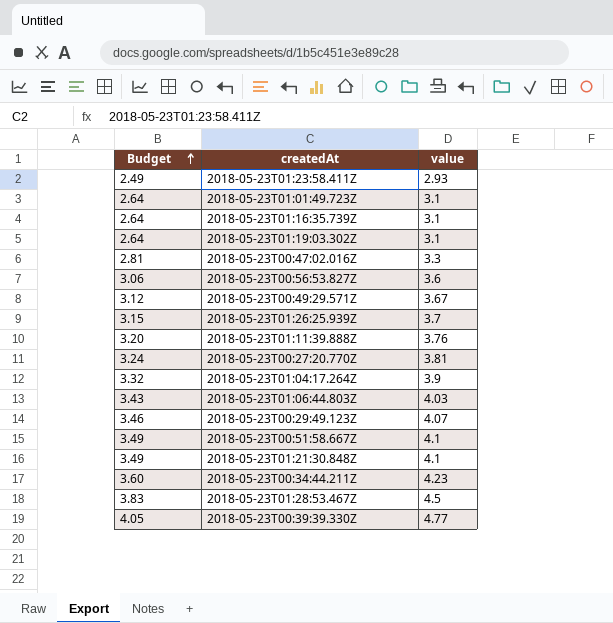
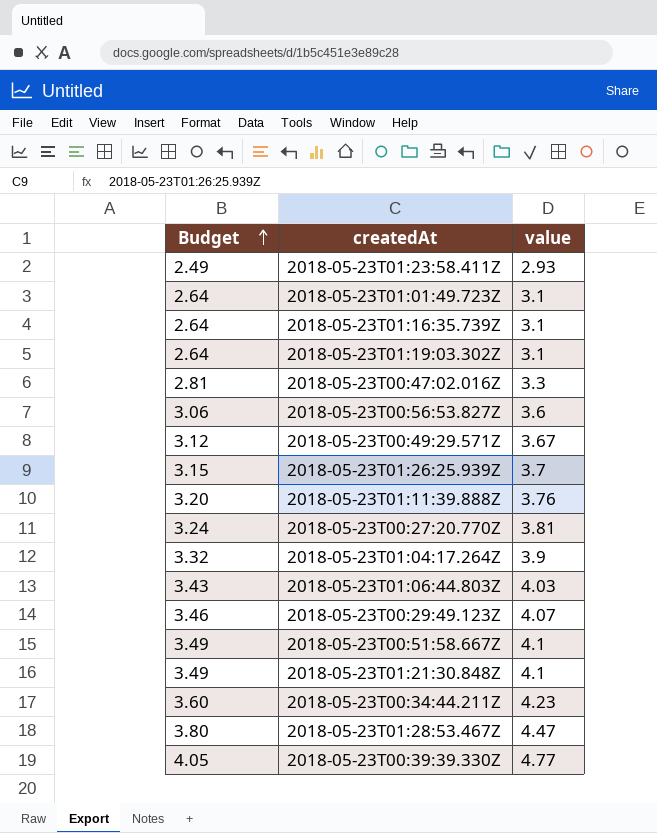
2018-05-23T01:28:53.467Z | Budget: 3.83 -> 3.80
2018-05-23T01:28:53.467Z | value: 4.5 -> 4.47

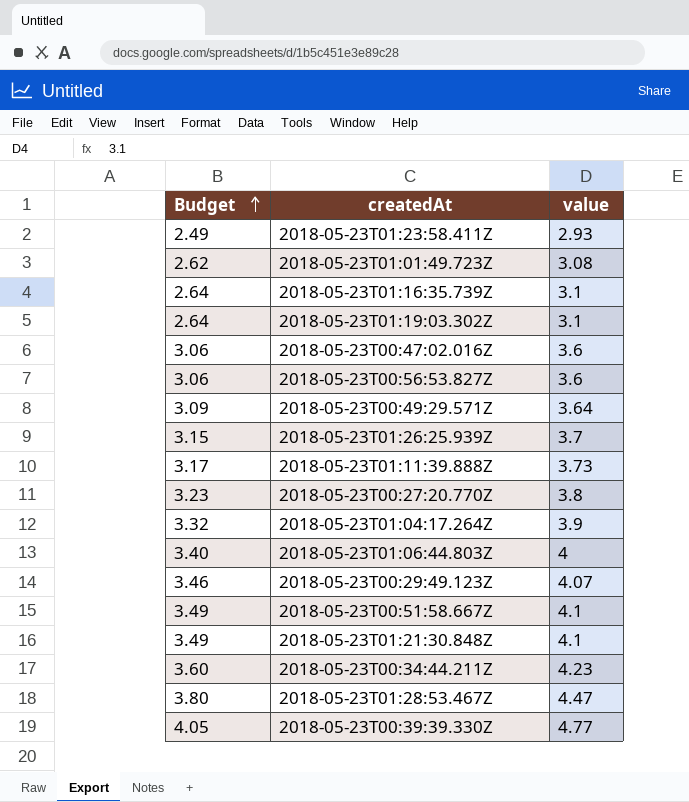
2018-05-23T01:01:49.723Z | Budget: 2.64 -> 2.62
2018-05-23T01:01:49.723Z | value: 3.1 -> 3.08
2018-05-23T00:47:02.016Z | Budget: 2.81 -> 3.06
2018-05-23T00:47:02.016Z | value: 3.3 -> 3.6
2018-05-23T00:49:29.571Z | Budget: 3.12 -> 3.09
2018-05-23T00:49:29.571Z | value: 3.67 -> 3.64
2018-05-23T01:11:39.888Z | Budget: 3.20 -> 3.17
2018-05-23T01:11:39.888Z | value: 3.76 -> 3.73
2018-05-23T00:27:20.770Z | Budget: 3.24 -> 3.23
2018-05-23T00:27:20.770Z | value: 3.81 -> 3.8
2018-05-23T01:06:44.803Z | Budget: 3.43 -> 3.40
2018-05-23T01:06:44.803Z | value: 4.03 -> 4

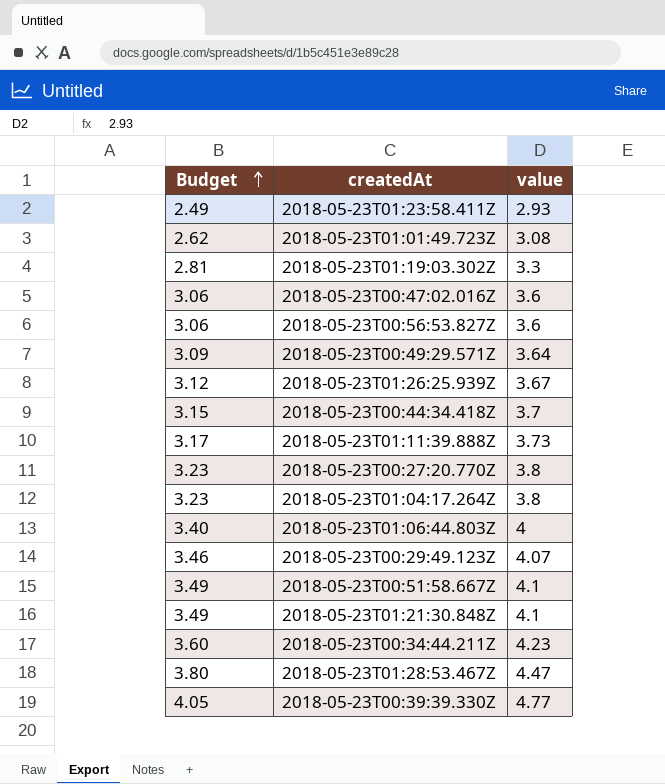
row 2018-05-23T01:16:35.739Z: 2.64 | 3.1 -> none
2018-05-23T01:19:03.302Z | Budget: 2.64 -> 2.81
2018-05-23T01:19:03.302Z | value: 3.1 -> 3.3
2018-05-23T01:26:25.939Z | Budget: 3.15 -> 3.12
2018-05-23T01:26:25.939Z | value: 3.7 -> 3.67
row 2018-05-23T00:44:34.418Z: none -> 3.15 | 3.7
2018-05-23T01:04:17.264Z | Budget: 3.32 -> 3.23
2018-05-23T01:04:17.264Z | value: 3.9 -> 3.8

